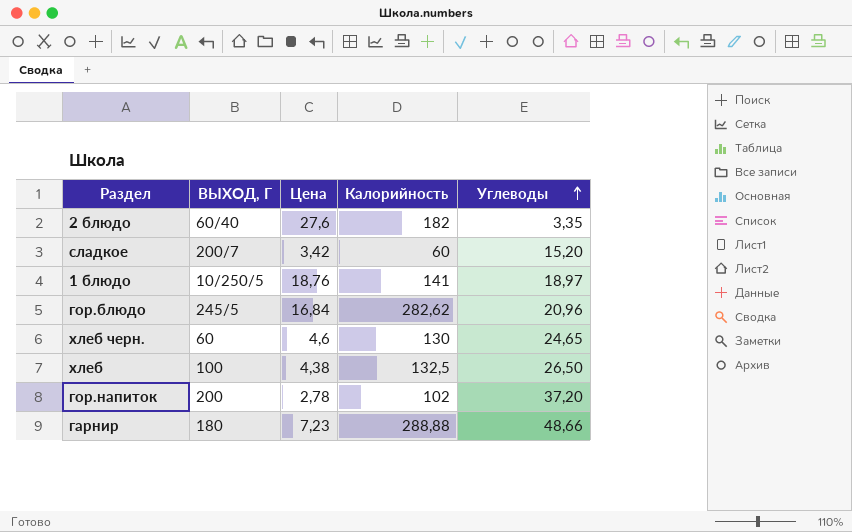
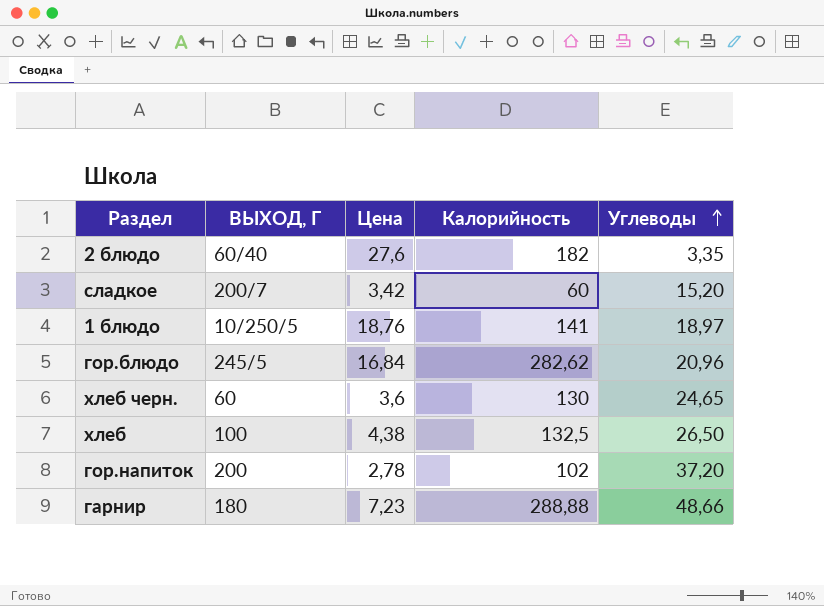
хлеб черн. | Цена: 4,6 -> 3,6

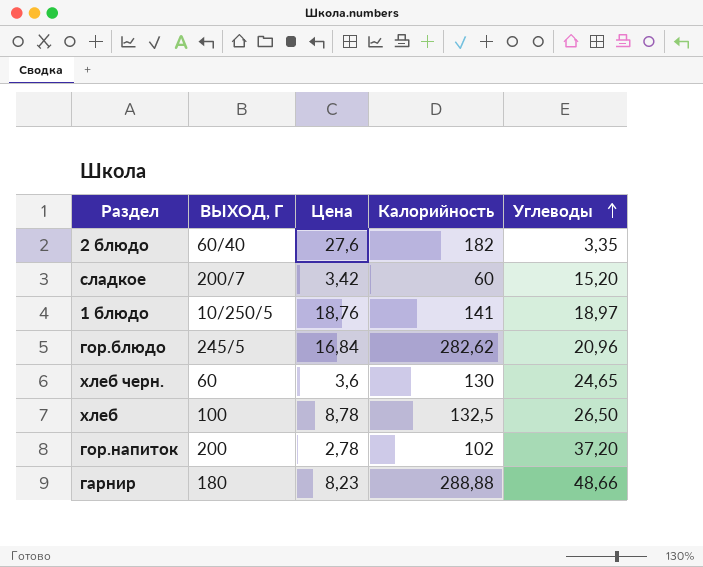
хлеб | Цена: 4,38 -> 8,78
гарнир | Цена: 7,23 -> 8,23

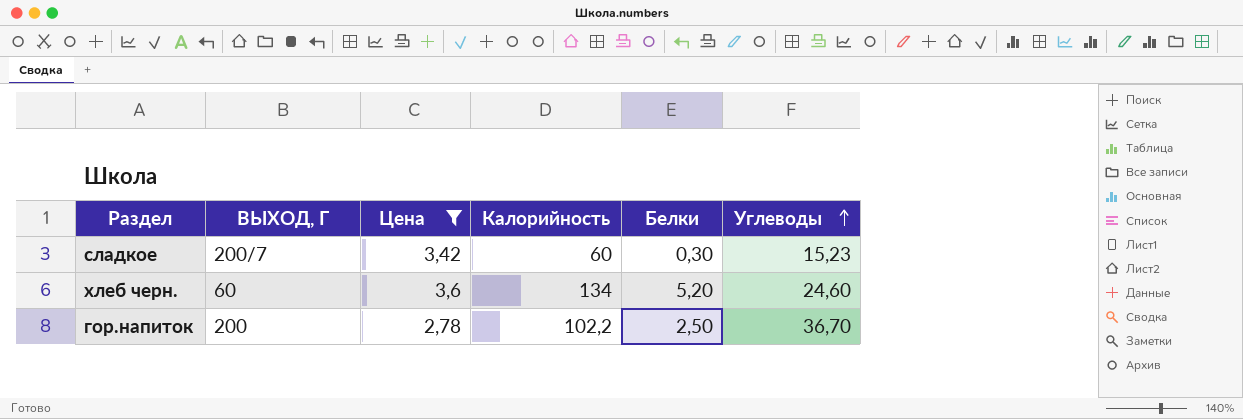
filter: none -> Цена <= 3,6
column Белки | position: none -> 5
сладкое | Углеводы: 15,20 -> 15,23
хлеб черн. | Калорийность: 130 -> 134
хлеб черн. | Углеводы: 24,65 -> 24,60
гор.напиток | Калорийность: 102 -> 102,2
гор.напиток | Углеводы: 37,20 -> 36,70

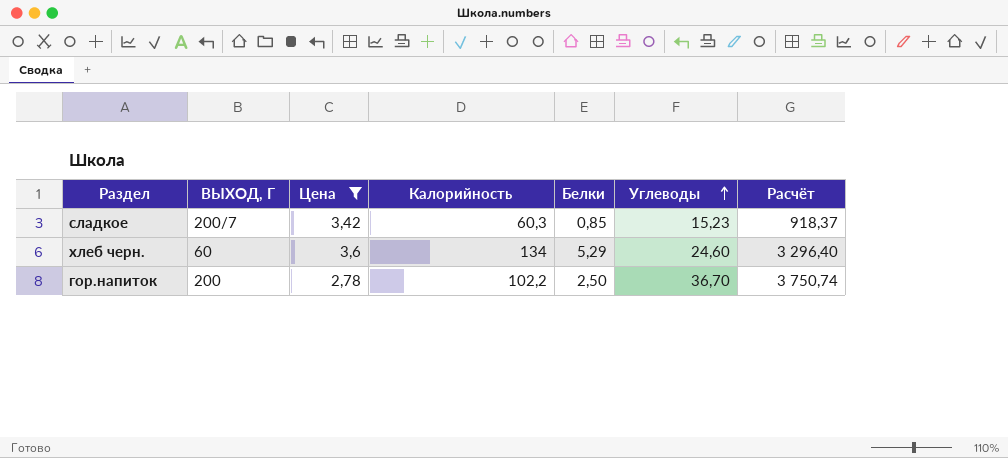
column Расчёт | formula: none -> [Калорийность] * [Углеводы]
сладкое | Калорийность: 60 -> 60,3
сладкое | Белки: 0,30 -> 0,85
хлеб черн. | Белки: 5,20 -> 5,29

